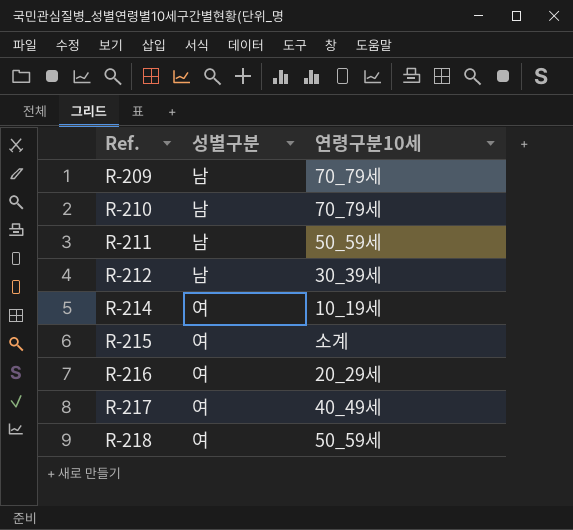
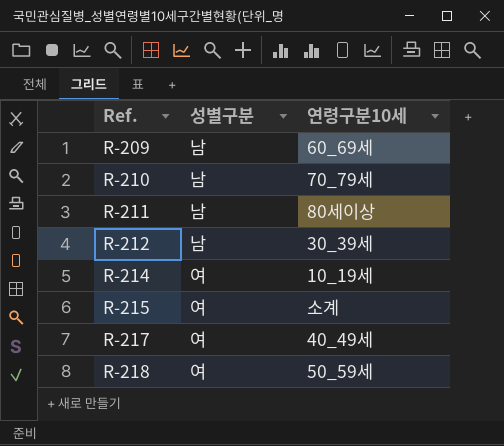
row R-216: 여 | 20_29세 -> none
R-209 | 연령구분10세: 70_79세 -> 60_69세
R-211 | 연령구분10세: 50_59세 -> 80세이상

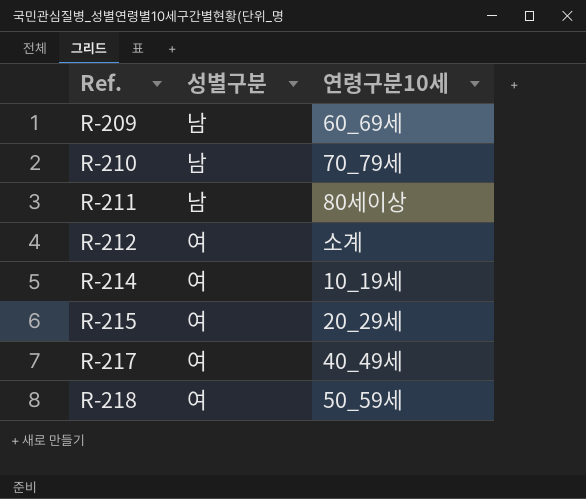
R-212 | 성별구분: 남 -> 여
R-212 | 연령구분10세: 30_39세 -> 소계
R-215 | 연령구분10세: 소계 -> 20_29세

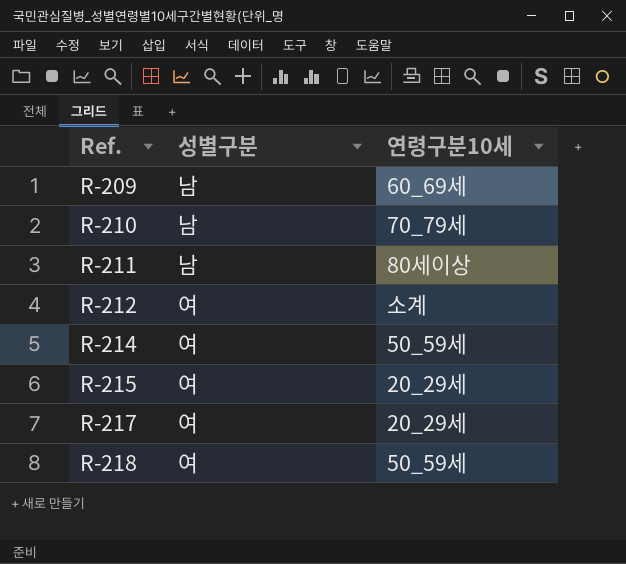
R-214 | 연령구분10세: 10_19세 -> 50_59세
R-217 | 연령구분10세: 40_49세 -> 20_29세

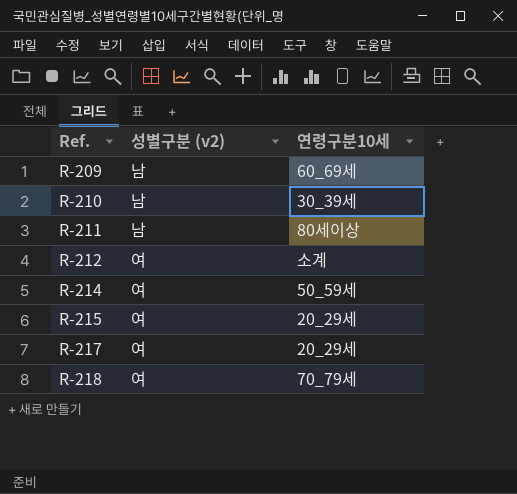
column name: 성별구분 -> 성별구분 (v2)
R-210 | 연령구분10세: 70_79세 -> 30_39세
R-218 | 연령구분10세: 50_59세 -> 70_79세

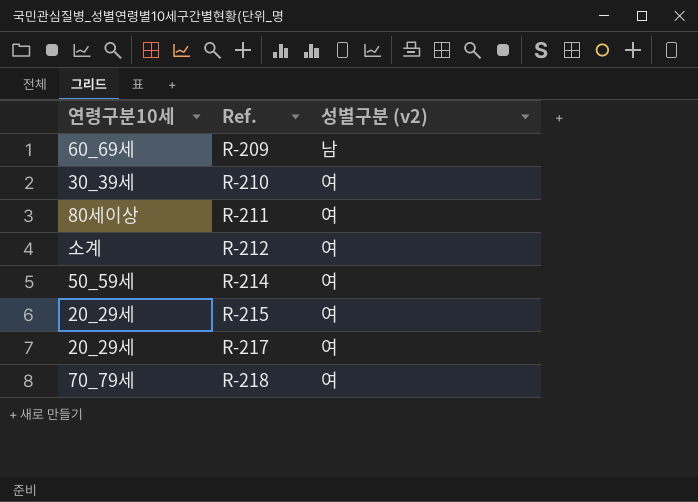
column 연령구분10세 | position: 3 -> 1
R-210 | 성별구분 (v2): 남 -> 여
R-211 | 성별구분 (v2): 남 -> 여

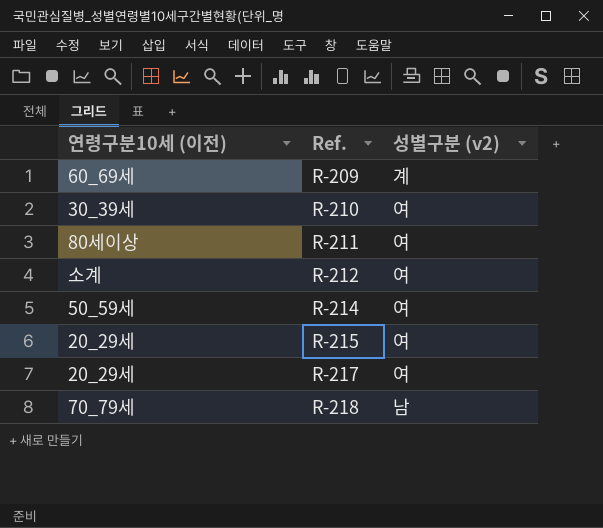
column name: 연령구분10세 -> 연령구분10세 (이전)
R-209 | 성별구분 (v2): 남 -> 계
R-218 | 성별구분 (v2): 여 -> 남

